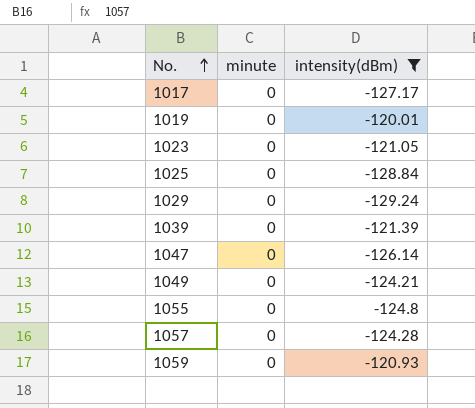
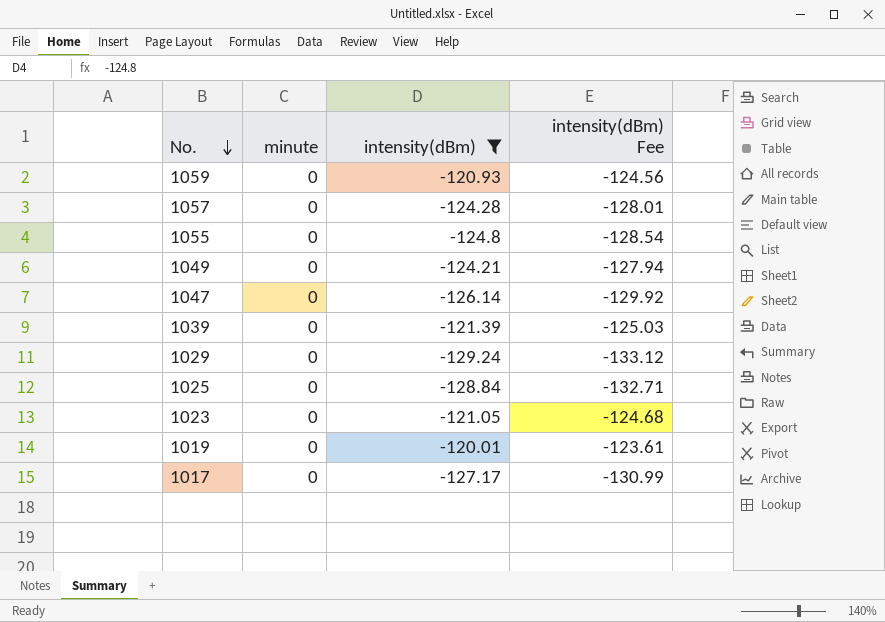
row order: No. ascending -> No. descending
column intensity(dBm) Fee | formula: none -> [intensity(dBm)] * 1.03

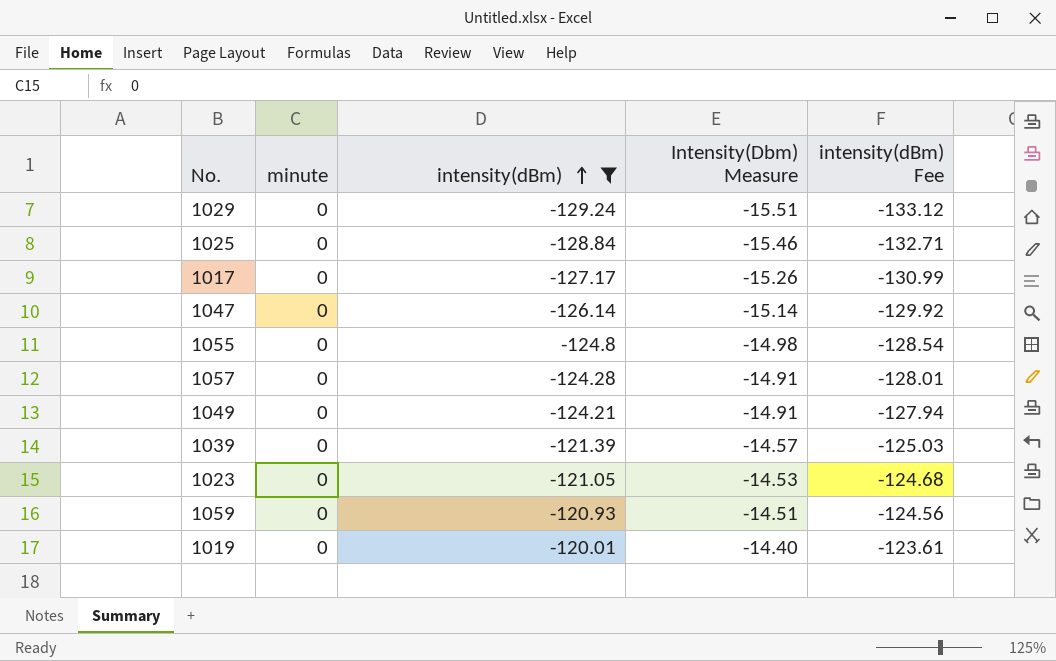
row order: No. descending -> intensity(dBm) ascending
column Intensity(Dbm) Measure | formula: none -> [intensity(dBm)] * 0.12

